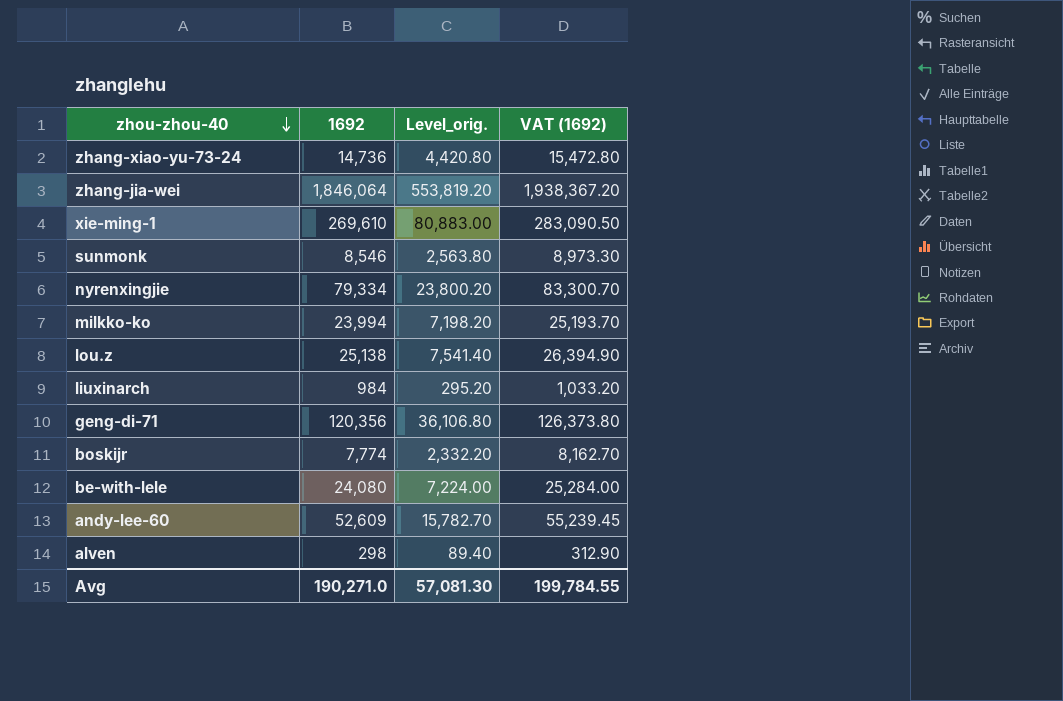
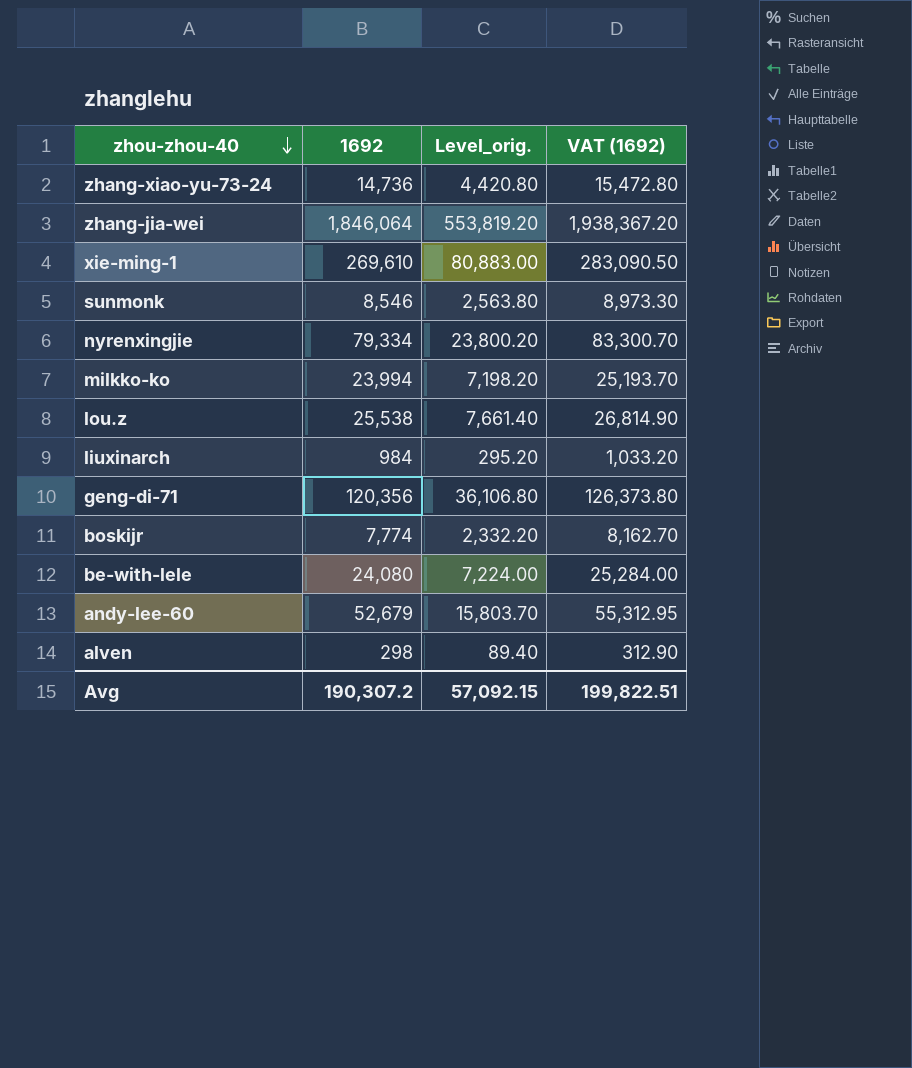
lou.z | 1692: 25,138 -> 25,538
lou.z | Level_orig.: 7,541.40 -> 7,661.40
lou.z | VAT (1692): 26,394.90 -> 26,814.90
andy-lee-60 | 1692: 52,609 -> 52,679
andy-lee-60 | Level_orig.: 15,782.70 -> 15,803.70
andy-lee-60 | VAT (1692): 55,239.45 -> 55,312.95
Avg | 1692: 190,271.0 -> 190,307.2
Avg | Level_orig.: 57,081.30 -> 57,092.15
Avg | VAT (1692): 199,784.55 -> 199,822.51

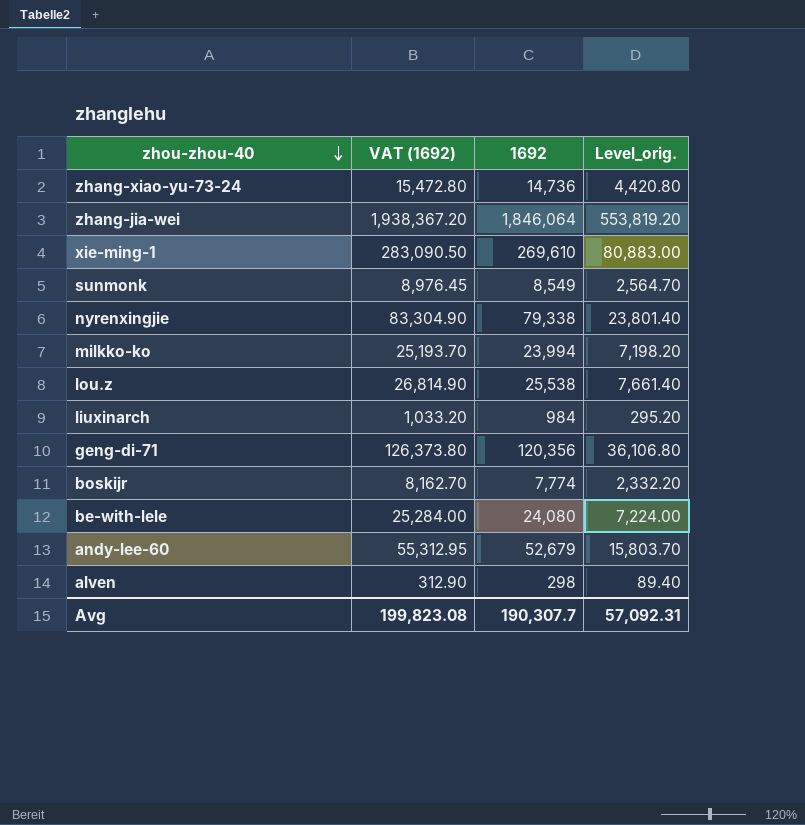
column VAT (1692) | position: 4 -> 2
sunmonk | VAT (1692): 8,973.30 -> 8,976.45
sunmonk | 1692: 8,546 -> 8,549
sunmonk | Level_orig.: 2,563.80 -> 2,564.70
nyrenxingjie | VAT (1692): 83,300.70 -> 83,304.90
nyrenxingjie | 1692: 79,334 -> 79,338
nyrenxingjie | Level_orig.: 23,800.20 -> 23,801.40
Avg | VAT (1692): 199,822.51 -> 199,823.08
Avg | 1692: 190,307.2 -> 190,307.7
Avg | Level_orig.: 57,092.15 -> 57,092.31

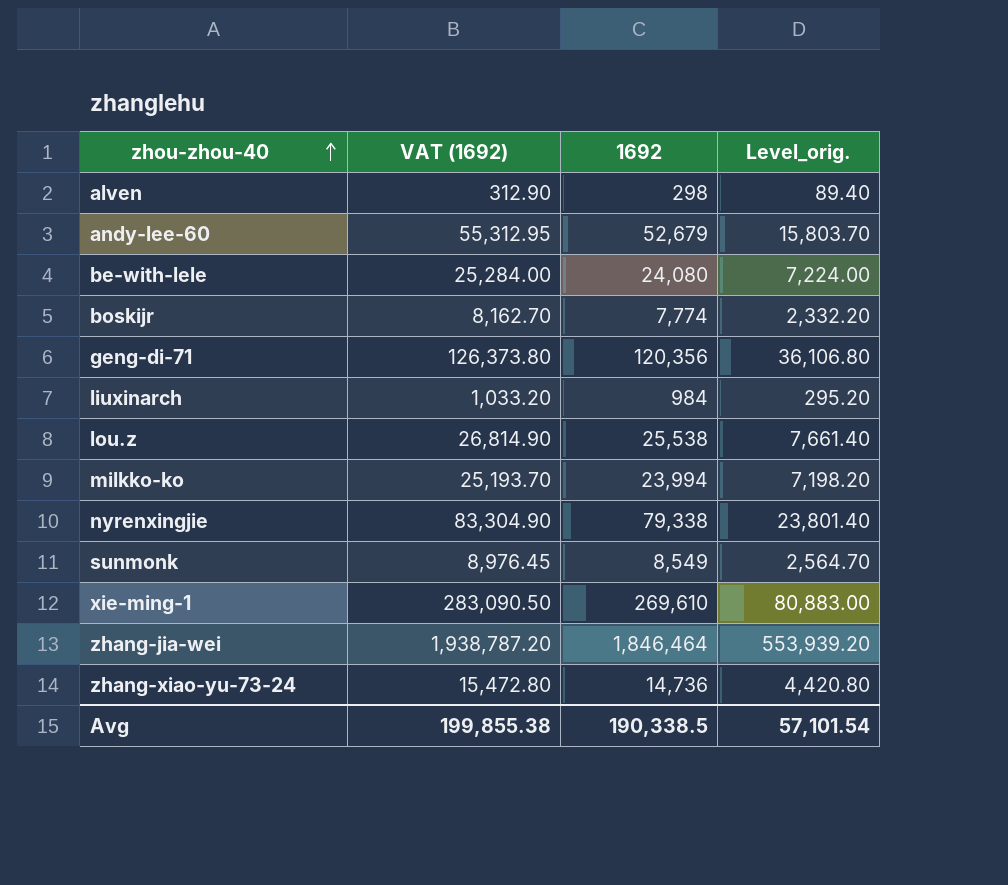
row order: zhou-zhou-40 descending -> zhou-zhou-40 ascending
zhang-jia-wei | VAT (1692): 1,938,367.20 -> 1,938,787.20
zhang-jia-wei | 1692: 1,846,064 -> 1,846,464
zhang-jia-wei | Level_orig.: 553,819.20 -> 553,939.20
Avg | VAT (1692): 199,823.08 -> 199,855.38
Avg | 1692: 190,307.7 -> 190,338.5
Avg | Level_orig.: 57,092.31 -> 57,101.54

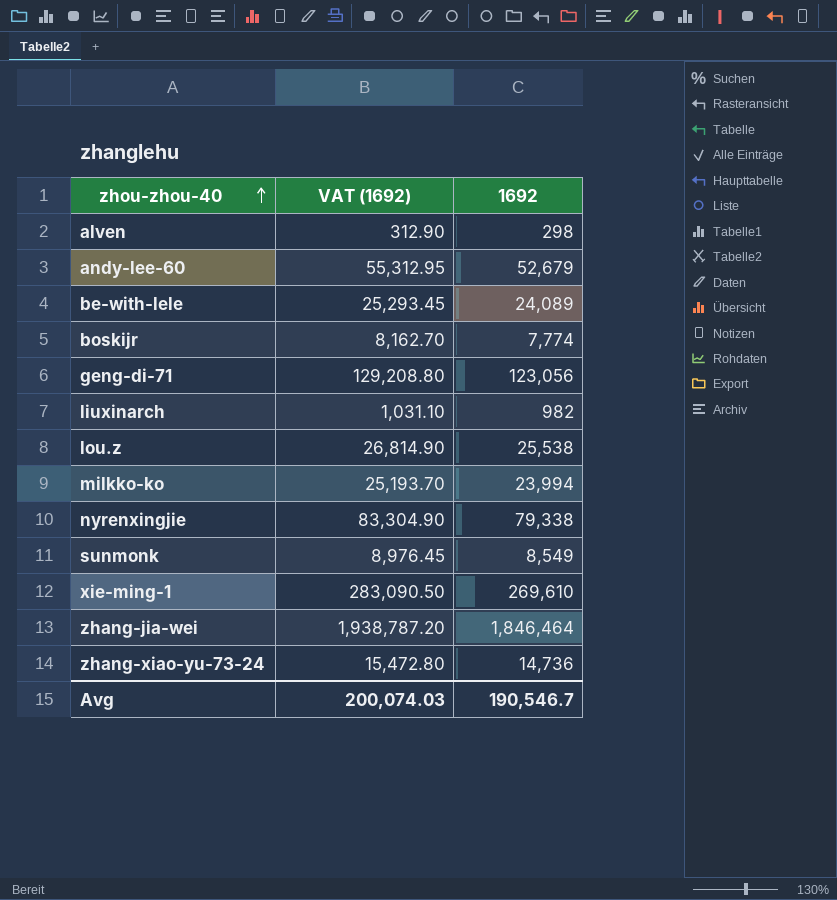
column Level_orig. | formula: [1692] * 0.3 -> none
be-with-lele | VAT (1692): 25,284.00 -> 25,293.45
be-with-lele | 1692: 24,080 -> 24,089
geng-di-71 | VAT (1692): 126,373.80 -> 129,208.80
geng-di-71 | 1692: 120,356 -> 123,056
liuxinarch | VAT (1692): 1,033.20 -> 1,031.10
liuxinarch | 1692: 984 -> 982
Avg | VAT (1692): 199,855.38 -> 200,074.03
Avg | 1692: 190,338.5 -> 190,546.7

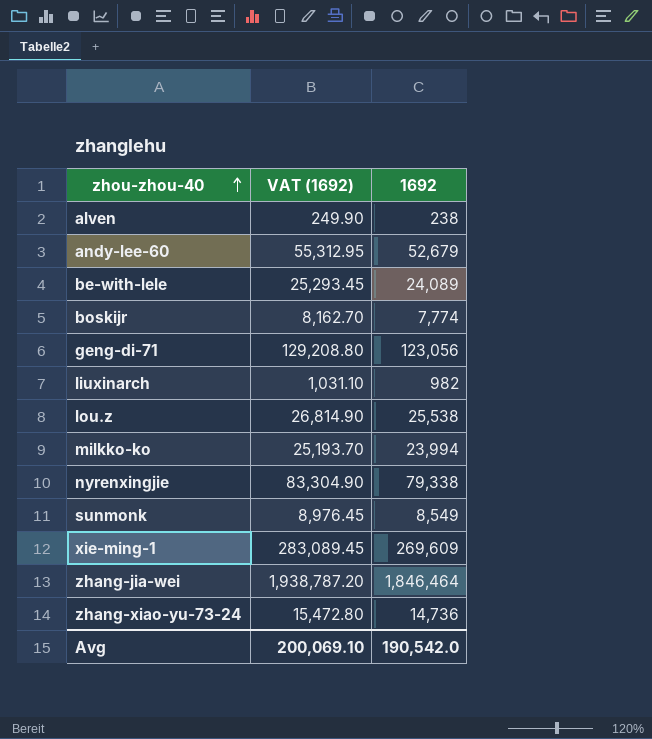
alven | VAT (1692): 312.90 -> 249.90
alven | 1692: 298 -> 238
xie-ming-1 | VAT (1692): 283,090.50 -> 283,089.45
xie-ming-1 | 1692: 269,610 -> 269,609
Avg | VAT (1692): 200,074.03 -> 200,069.10
Avg | 1692: 190,546.7 -> 190,542.0

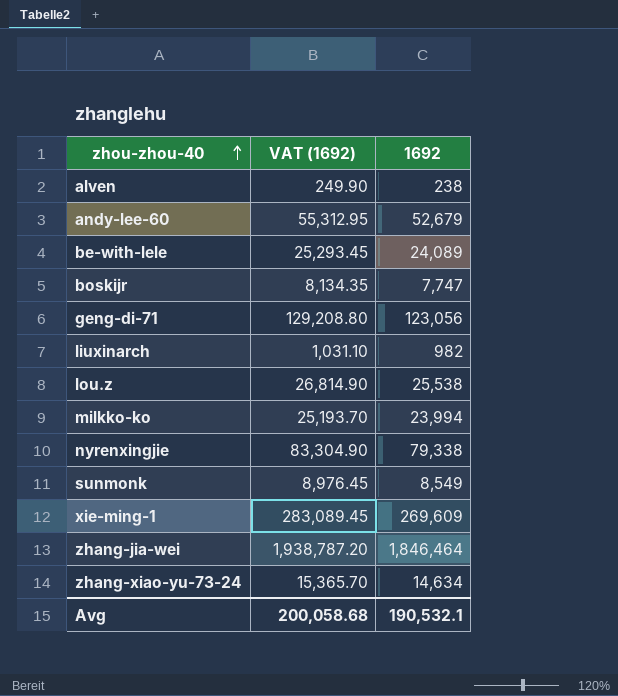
boskijr | VAT (1692): 8,162.70 -> 8,134.35
boskijr | 1692: 7,774 -> 7,747
zhang-xiao-yu-73-24 | VAT (1692): 15,472.80 -> 15,365.70
zhang-xiao-yu-73-24 | 1692: 14,736 -> 14,634
Avg | VAT (1692): 200,069.10 -> 200,058.68
Avg | 1692: 190,542.0 -> 190,532.1

